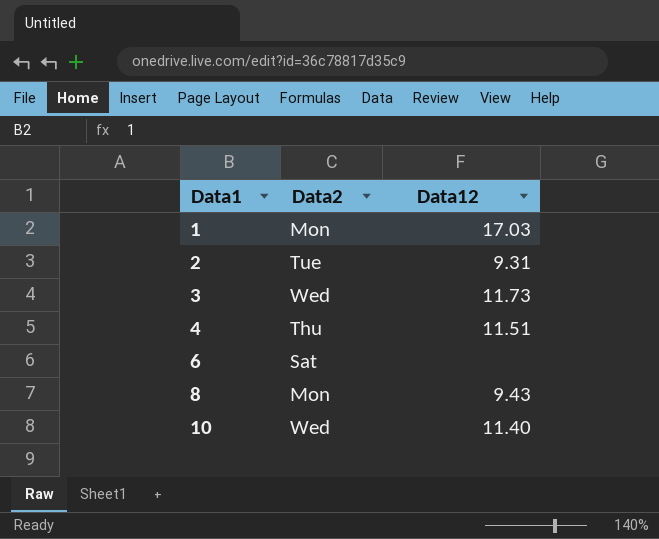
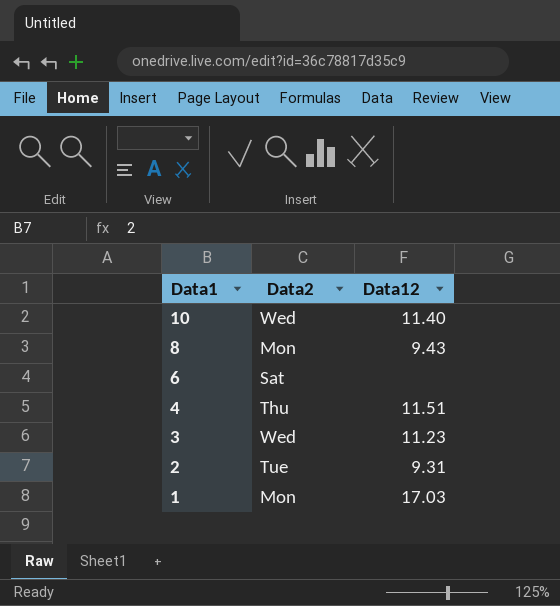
row order: Data1 ascending -> Data1 descending
3 | Data12: 11.73 -> 11.23

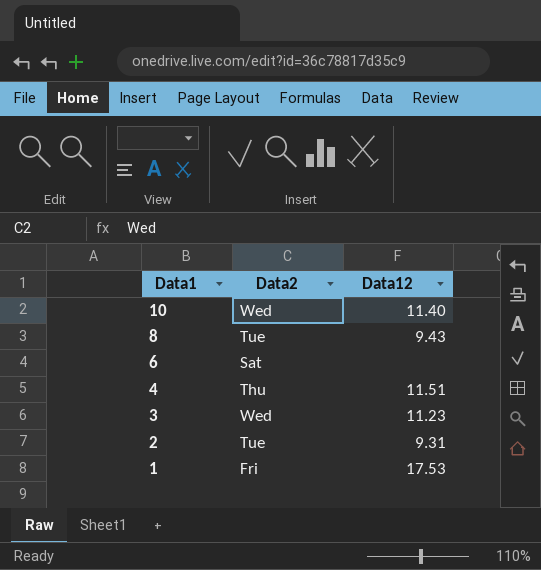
8 | Data2: Mon -> Tue
1 | Data2: Mon -> Fri
1 | Data12: 17.03 -> 17.53

